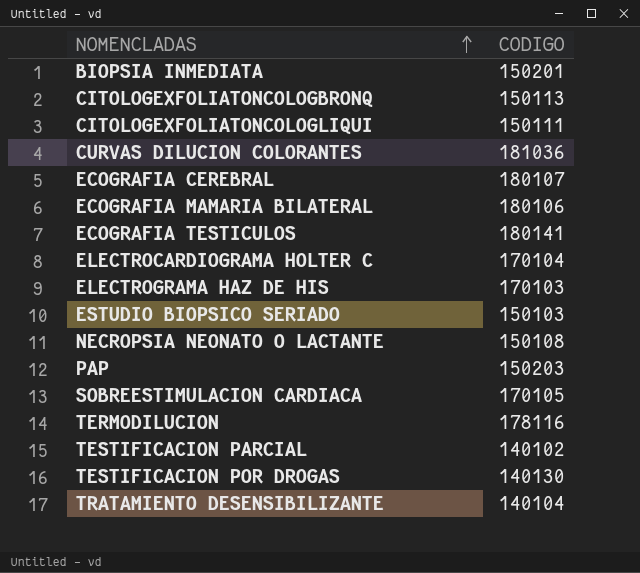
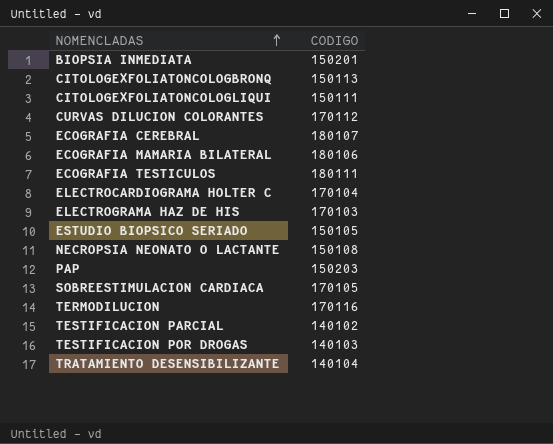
CURVAS DILUCION COLORANTES | CODIGO: 181036 -> 170112
ECOGRAFIA TESTICULOS | CODIGO: 180141 -> 180111
ESTUDIO BIOPSICO SERIADO | CODIGO: 150103 -> 150105
TERMODILUCION | CODIGO: 178116 -> 170116
TESTIFICACION POR DROGAS | CODIGO: 140130 -> 140103

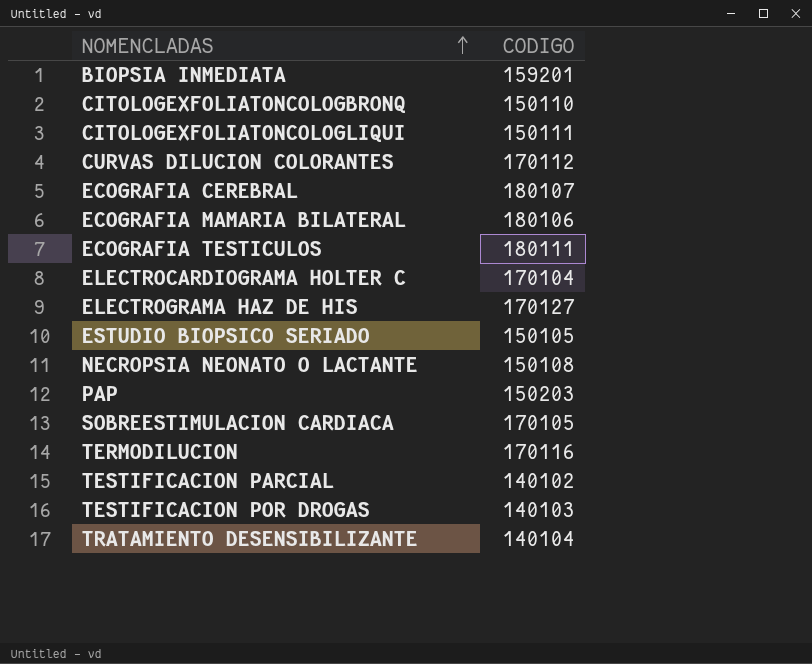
BIOPSIA INMEDIATA | CODIGO: 150201 -> 159201
CITOLOGEXFOLIATONCOLOGBRONQ | CODIGO: 150113 -> 150110
ELECTROGRAMA HAZ DE HIS | CODIGO: 170103 -> 170127

